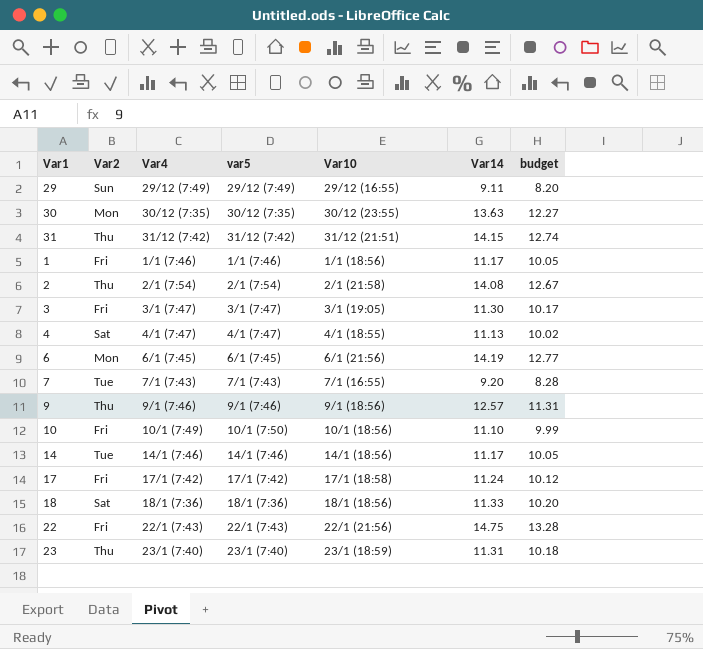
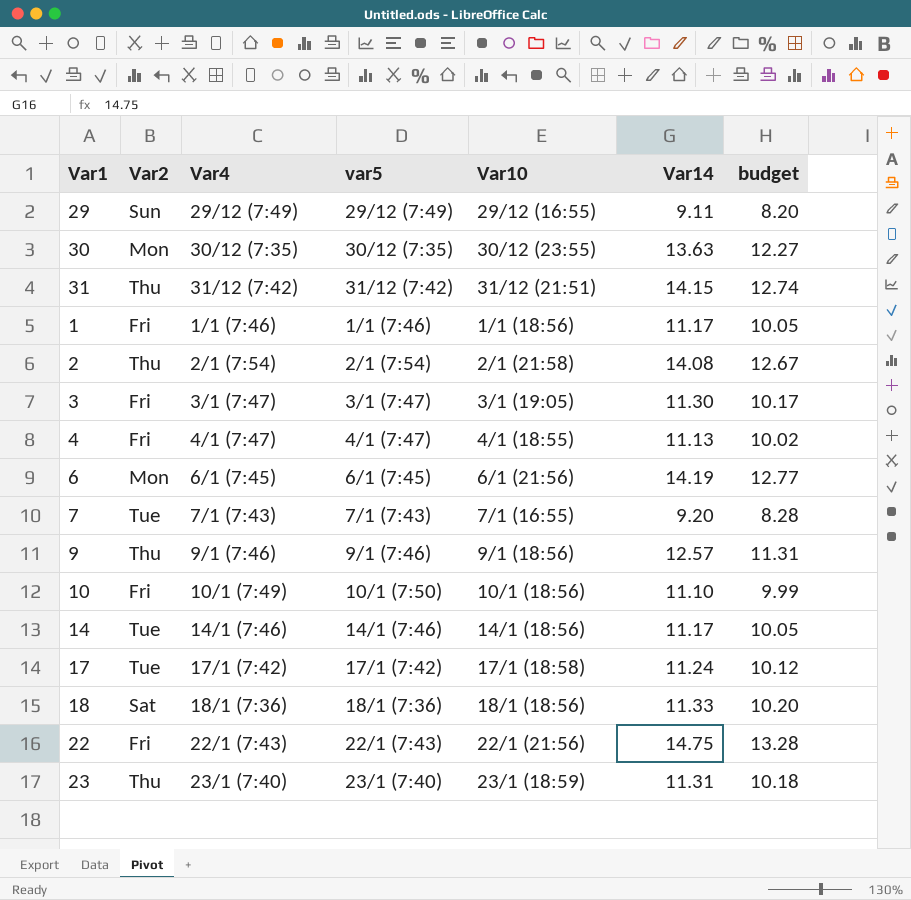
4 | Var2: Sat -> Fri
17 | Var2: Fri -> Tue

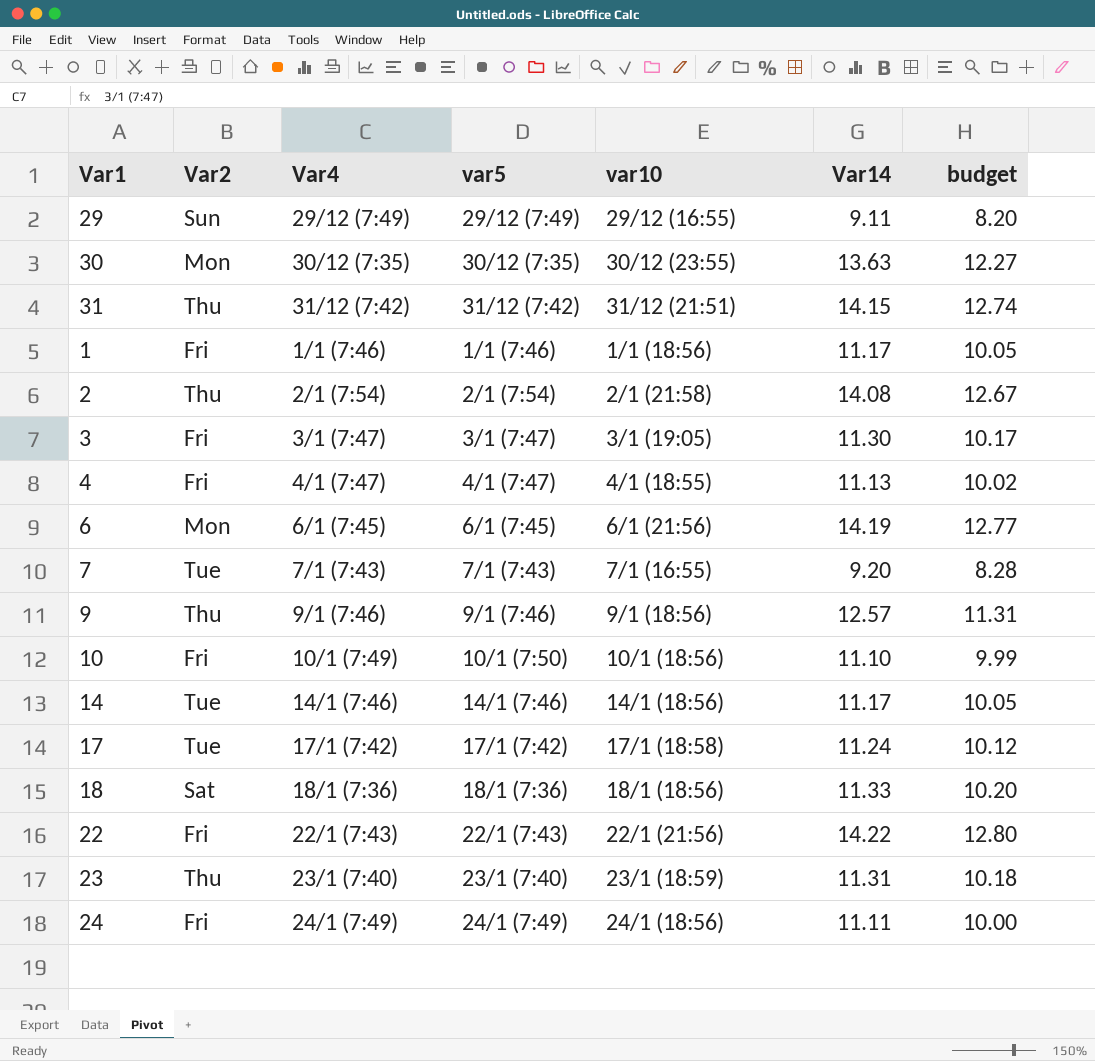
column name: Var10 -> var10
22 | Var14: 14.75 -> 14.22
22 | budget: 13.28 -> 12.80
row 24: none -> Fri | 24/1 (7:49) | 24/1 (7:49) | 24/1 (18:56) | 11.11 | 10.00

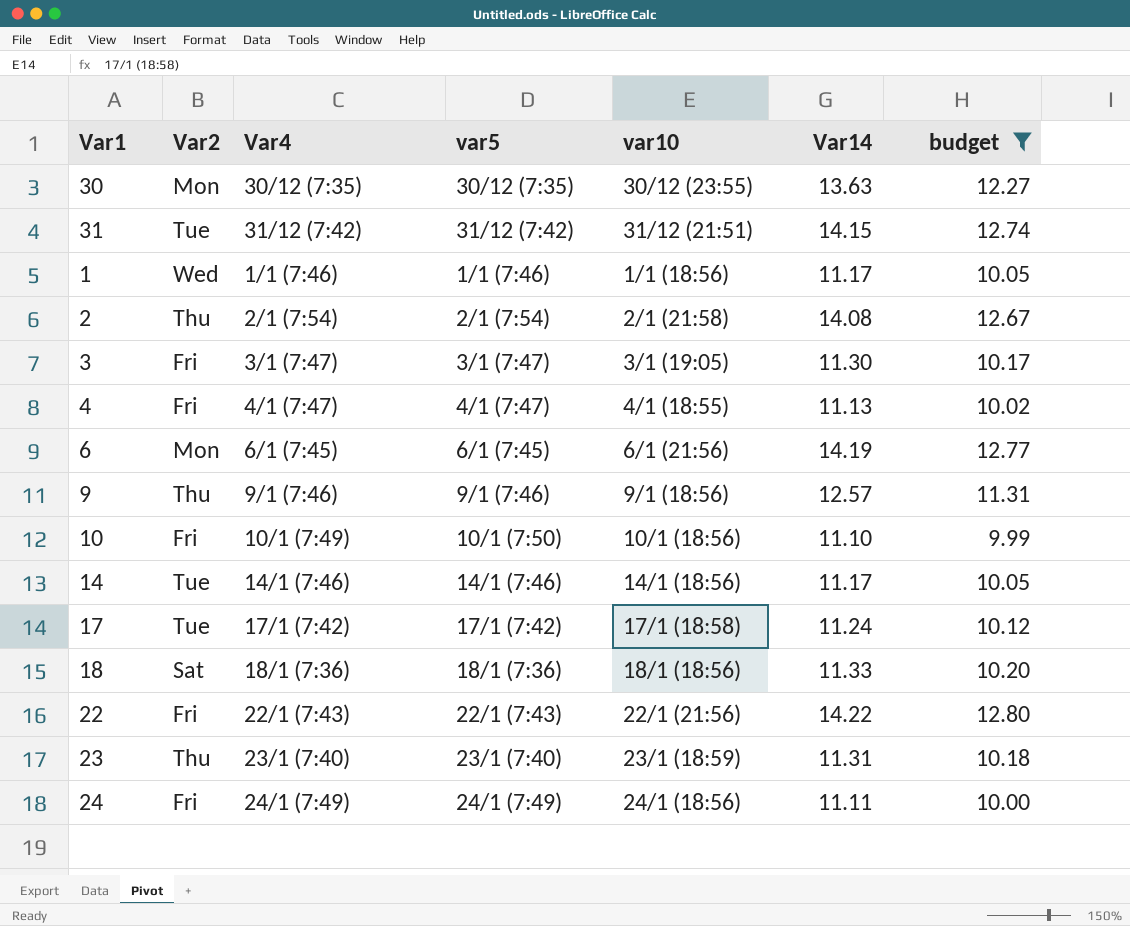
filter: none -> budget >= 9.99
31 | Var2: Thu -> Tue
1 | Var2: Fri -> Wed

